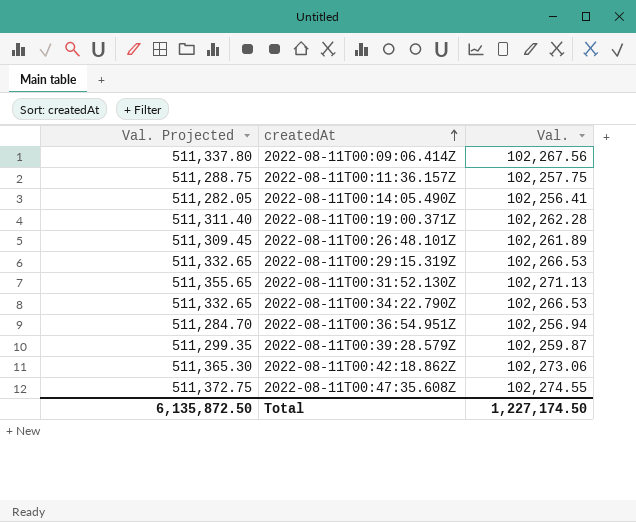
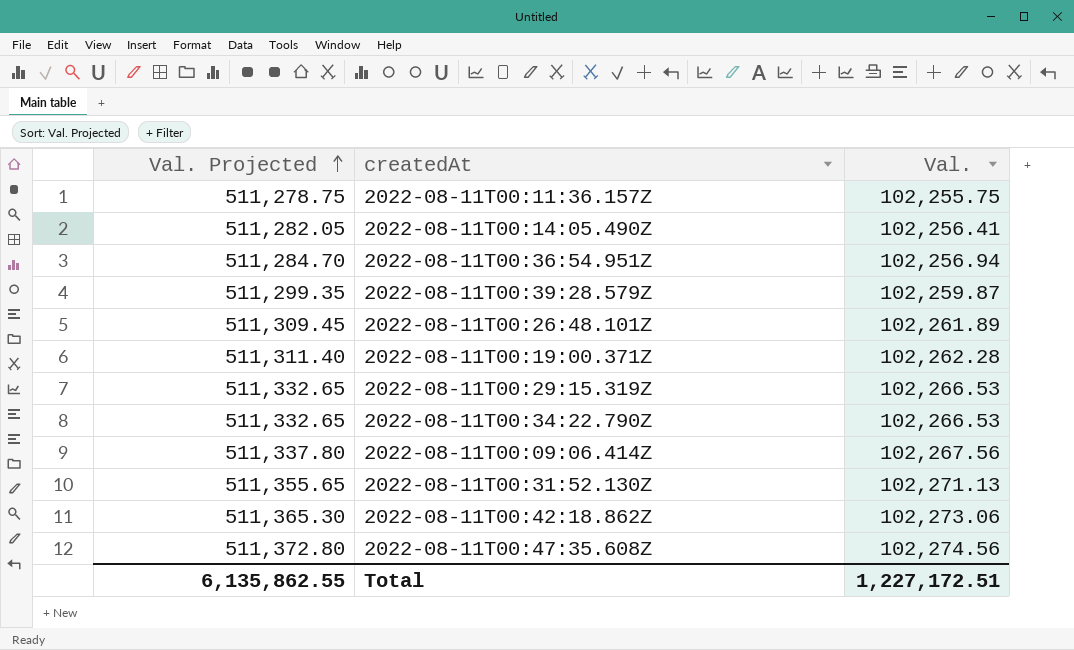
row order: createdAt ascending -> Val. Projected ascending
2022-08-11T00:11:36.157Z | Val. Projected: 511,288.75 -> 511,278.75
2022-08-11T00:11:36.157Z | Val.: 102,257.75 -> 102,255.75
2022-08-11T00:47:35.608Z | Val. Projected: 511,372.75 -> 511,372.80
2022-08-11T00:47:35.608Z | Val.: 102,274.55 -> 102,274.56
Total | Val. Projected: 6,135,872.50 -> 6,135,862.55
Total | Val.: 1,227,174.50 -> 1,227,172.51

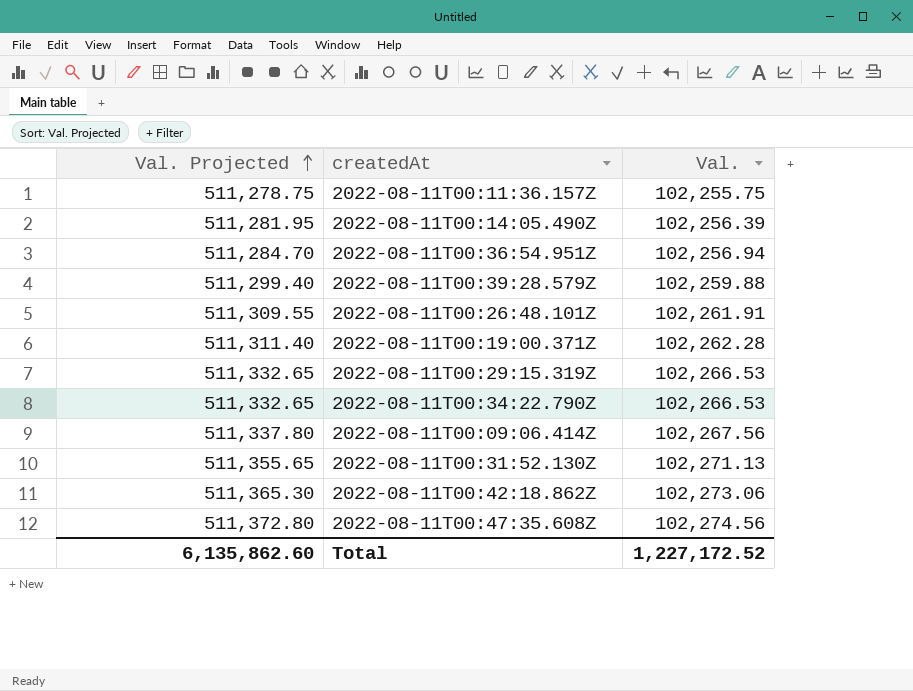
2022-08-11T00:14:05.490Z | Val. Projected: 511,282.05 -> 511,281.95
2022-08-11T00:14:05.490Z | Val.: 102,256.41 -> 102,256.39
2022-08-11T00:39:28.579Z | Val. Projected: 511,299.35 -> 511,299.40
2022-08-11T00:39:28.579Z | Val.: 102,259.87 -> 102,259.88
2022-08-11T00:26:48.101Z | Val. Projected: 511,309.45 -> 511,309.55
2022-08-11T00:26:48.101Z | Val.: 102,261.89 -> 102,261.91
Total | Val. Projected: 6,135,862.55 -> 6,135,862.60
Total | Val.: 1,227,172.51 -> 1,227,172.52

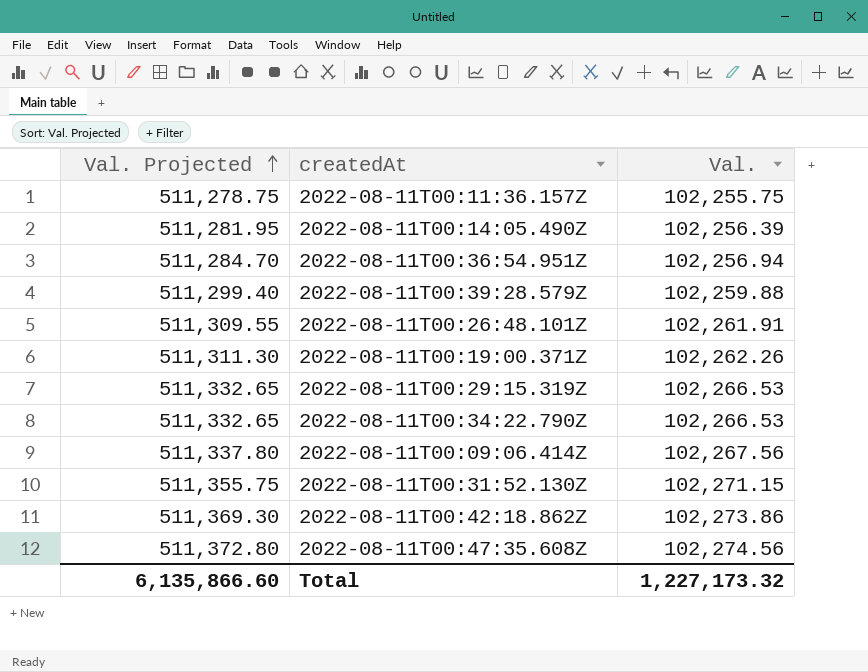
2022-08-11T00:19:00.371Z | Val. Projected: 511,311.40 -> 511,311.30
2022-08-11T00:19:00.371Z | Val.: 102,262.28 -> 102,262.26
2022-08-11T00:31:52.130Z | Val. Projected: 511,355.65 -> 511,355.75
2022-08-11T00:31:52.130Z | Val.: 102,271.13 -> 102,271.15
2022-08-11T00:42:18.862Z | Val. Projected: 511,365.30 -> 511,369.30
2022-08-11T00:42:18.862Z | Val.: 102,273.06 -> 102,273.86
Total | Val. Projected: 6,135,862.60 -> 6,135,866.60
Total | Val.: 1,227,172.52 -> 1,227,173.32

